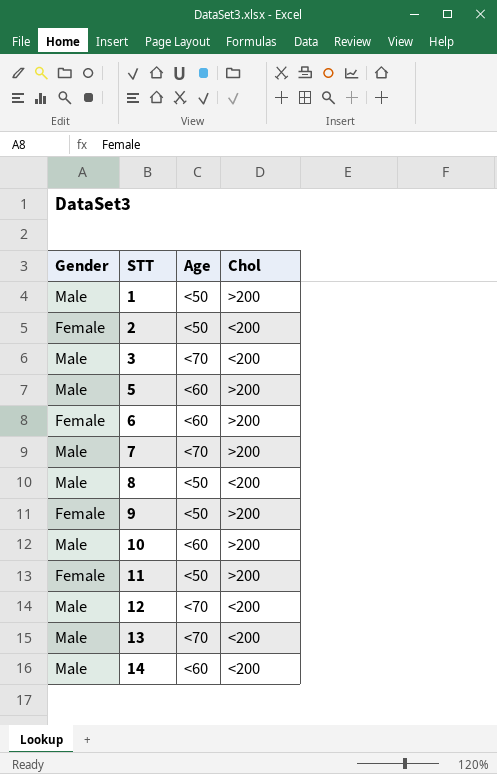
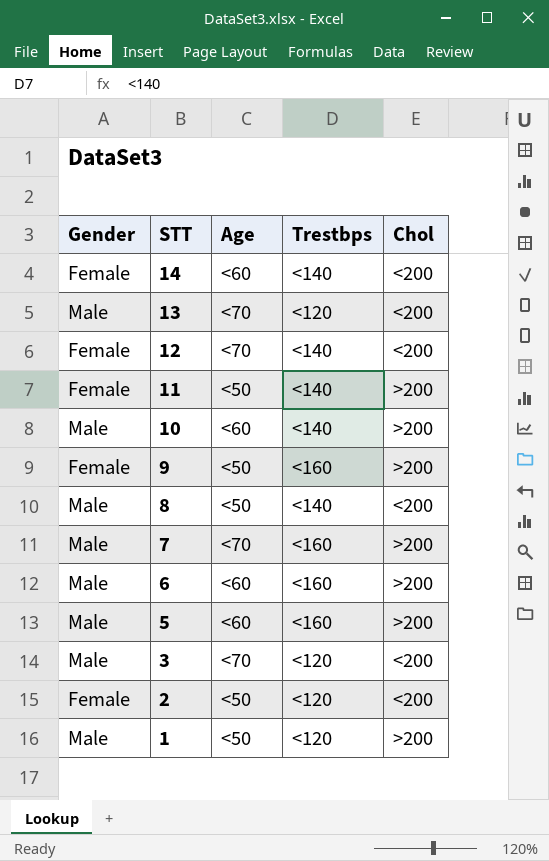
row order: STT ascending -> STT descending
column Trestbps | position: none -> 4
14 | Gender: Male -> Female
12 | Gender: Male -> Female
6 | Gender: Female -> Male

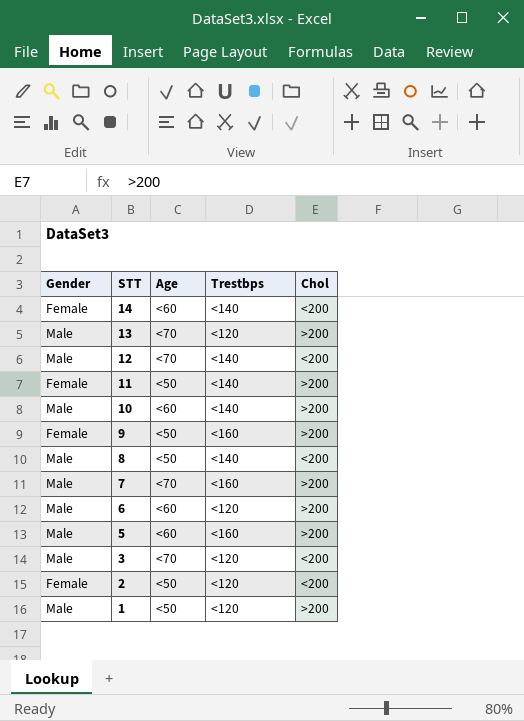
13 | Chol: <200 -> >200
12 | Gender: Female -> Male
6 | Trestbps: <160 -> <120

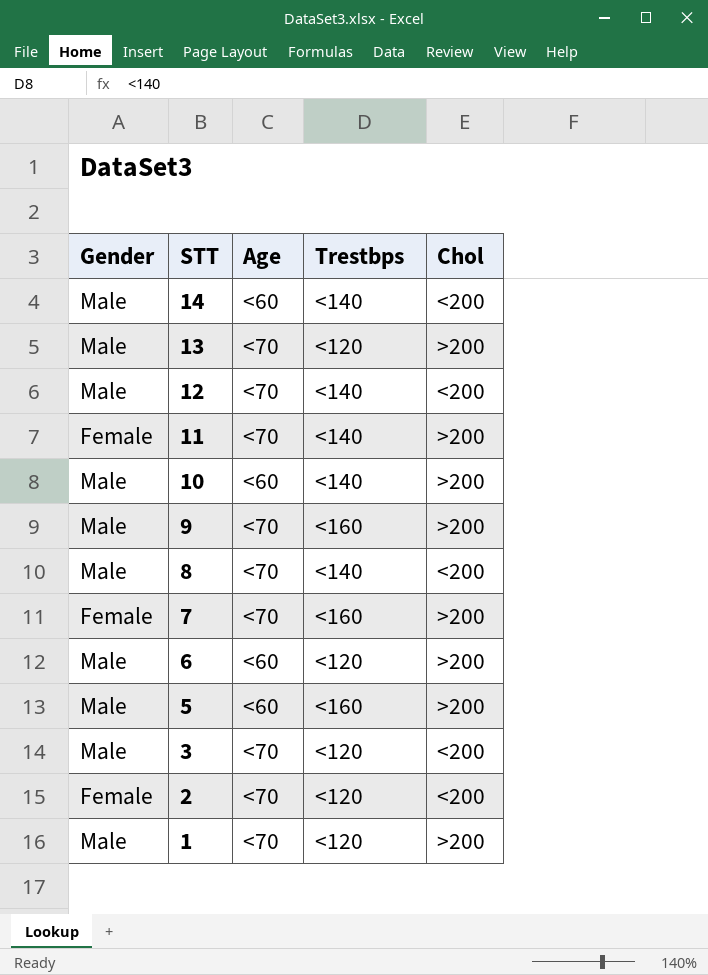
14 | Gender: Female -> Male
11 | Age: <50 -> <70
9 | Gender: Female -> Male
9 | Age: <50 -> <70
8 | Age: <50 -> <70
7 | Gender: Male -> Female
2 | Age: <50 -> <70
1 | Age: <50 -> <70

